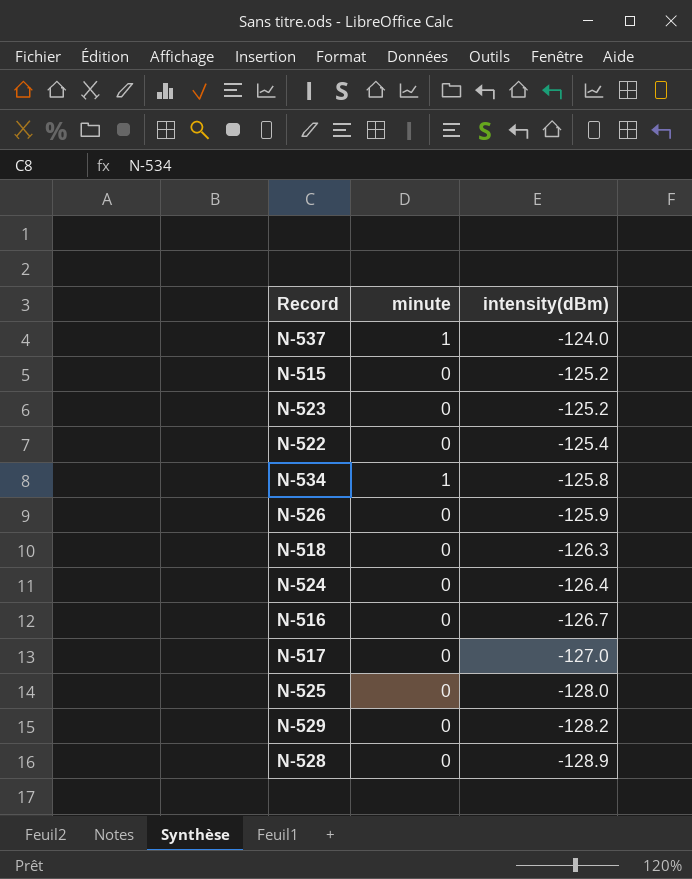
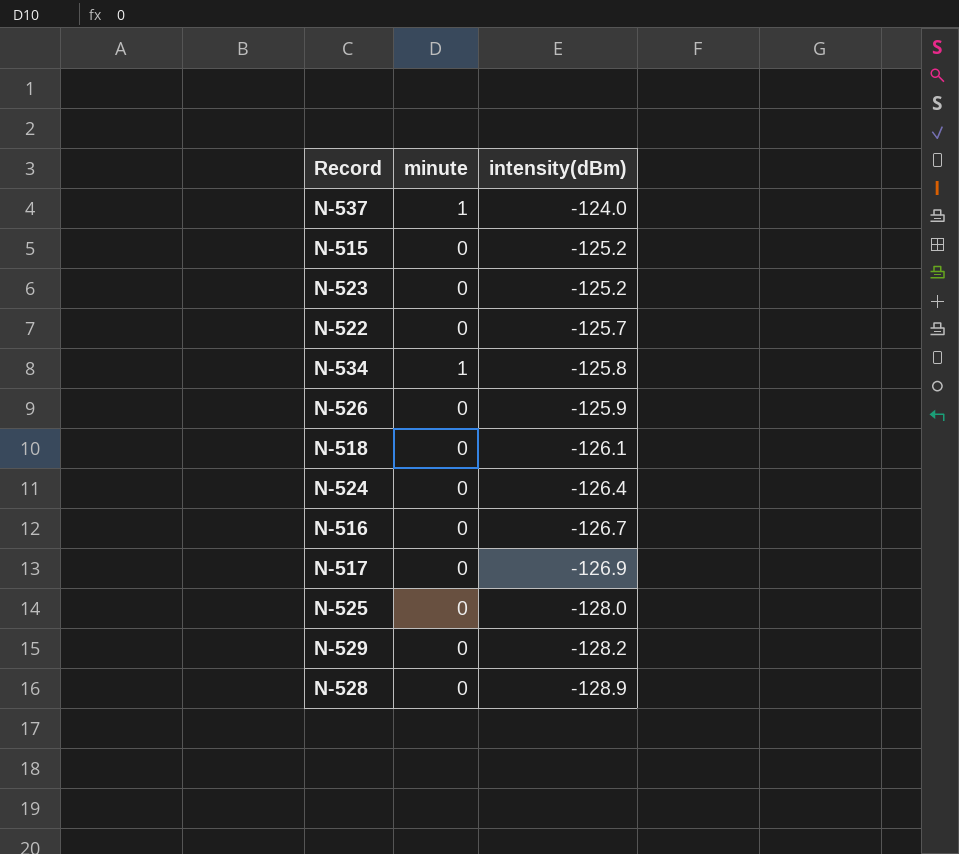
N-522 | intensity(dBm): -125.4 -> -125.7
N-518 | intensity(dBm): -126.3 -> -126.1
N-517 | intensity(dBm): -127.0 -> -126.9

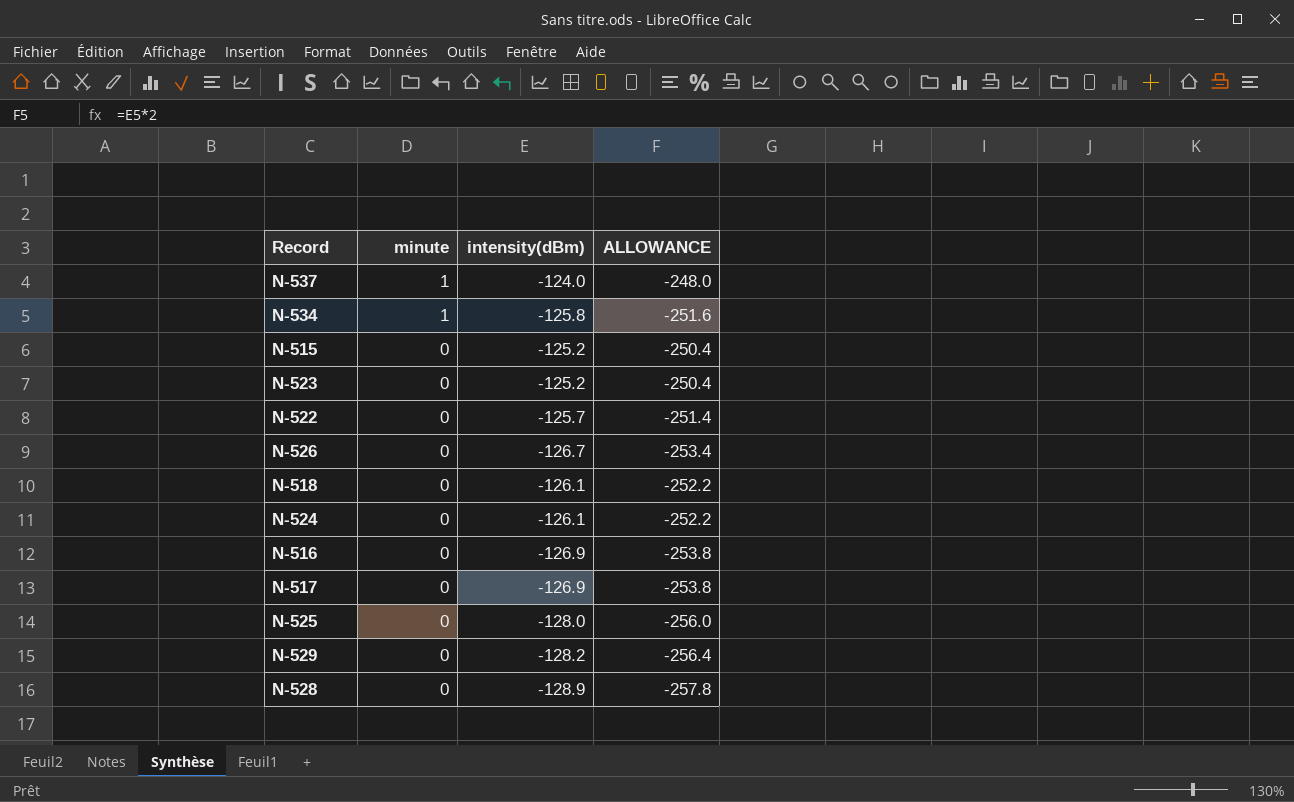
row order: intensity(dBm) descending -> minute descending
column ALLOWANCE | formula: none -> [intensity(dBm)] * 2
N-526 | intensity(dBm): -125.9 -> -126.7
N-524 | intensity(dBm): -126.4 -> -126.1
N-516 | intensity(dBm): -126.7 -> -126.9

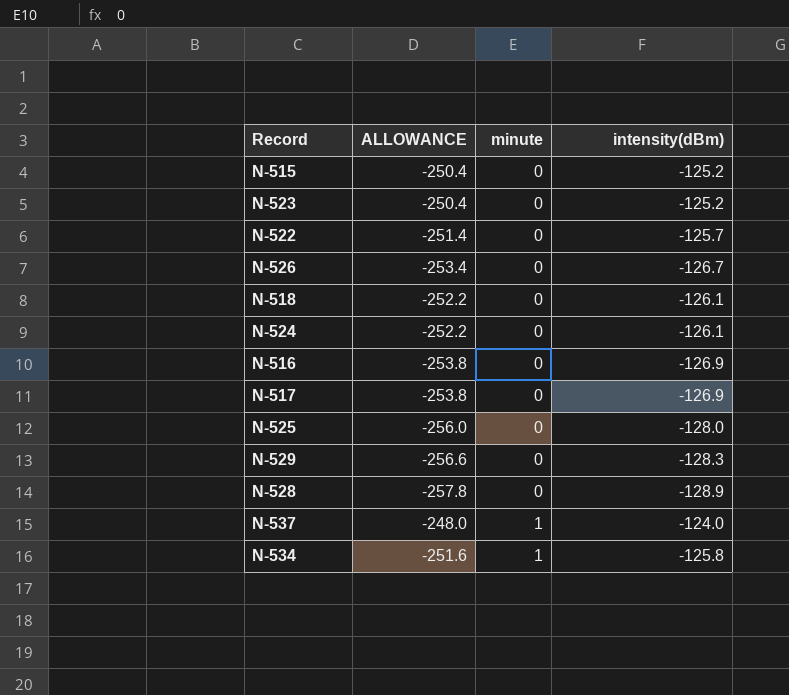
row order: minute descending -> minute ascending
column ALLOWANCE | position: 4 -> 2
N-529 | ALLOWANCE: -256.4 -> -256.6
N-529 | intensity(dBm): -128.2 -> -128.3

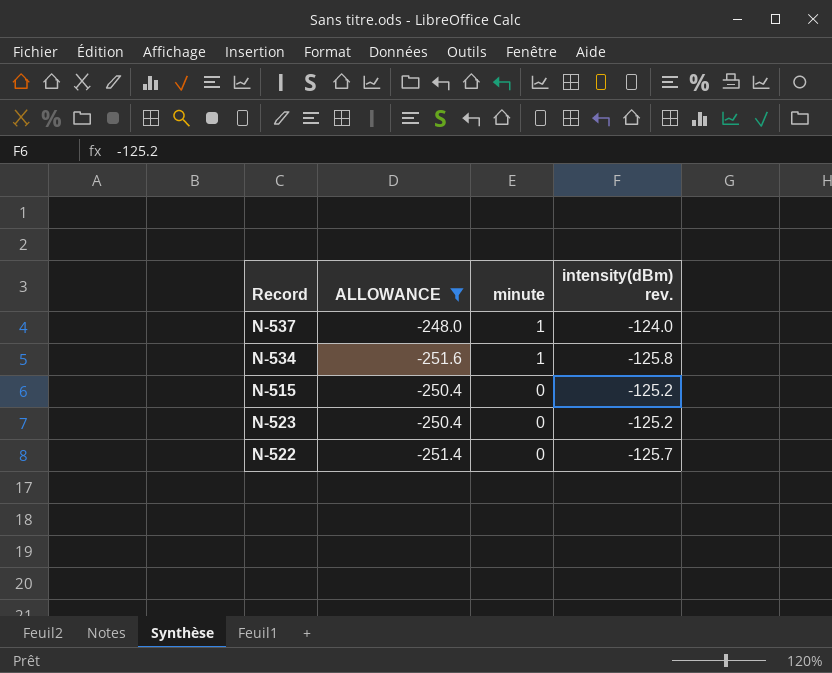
filter: none -> ALLOWANCE >= -251.6
row order: minute ascending -> minute descending
column name: intensity(dBm) -> intensity(dBm) rev.

